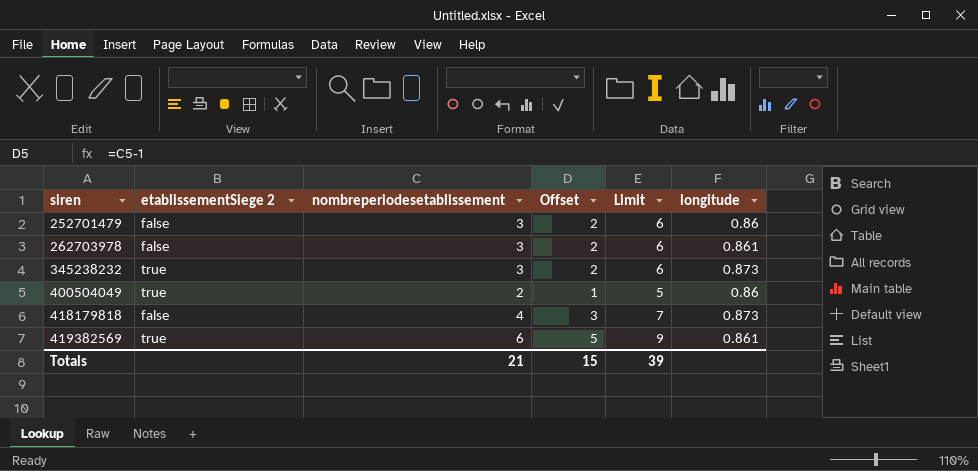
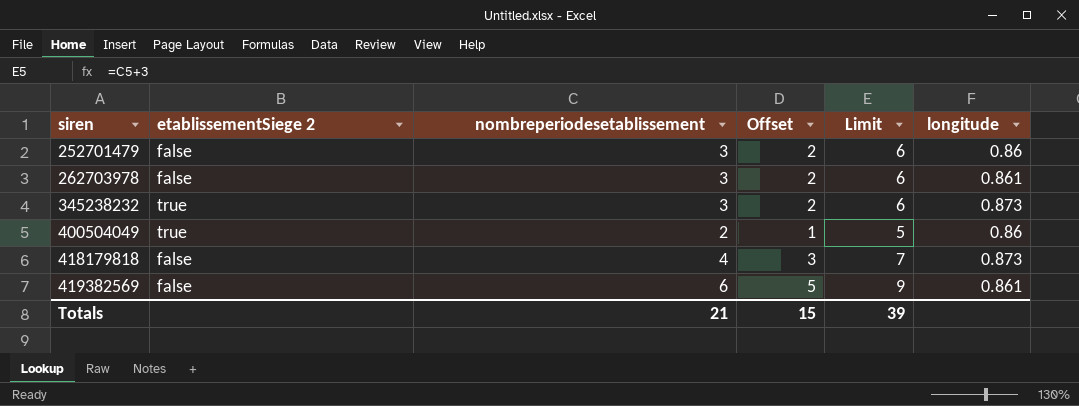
419382569 | etablissementSiege 2: true -> false

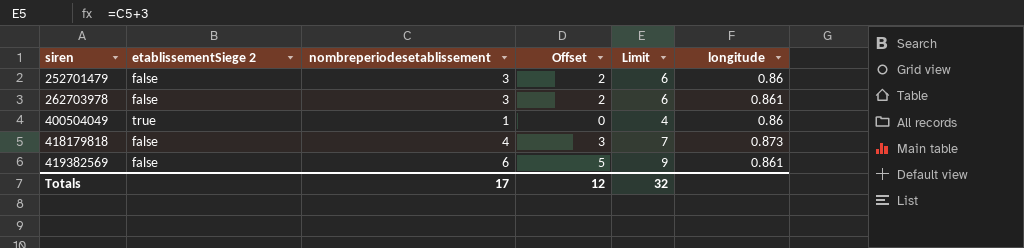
row 345238232: true | 3 | 2 | 6 | 0.873 -> none
400504049 | nombreperiodesetablissement: 2 -> 1
400504049 | Offset: 1 -> 0
400504049 | Limit: 5 -> 4
Totals | nombreperiodesetablissement: 21 -> 17
Totals | Offset: 15 -> 12
Totals | Limit: 39 -> 32

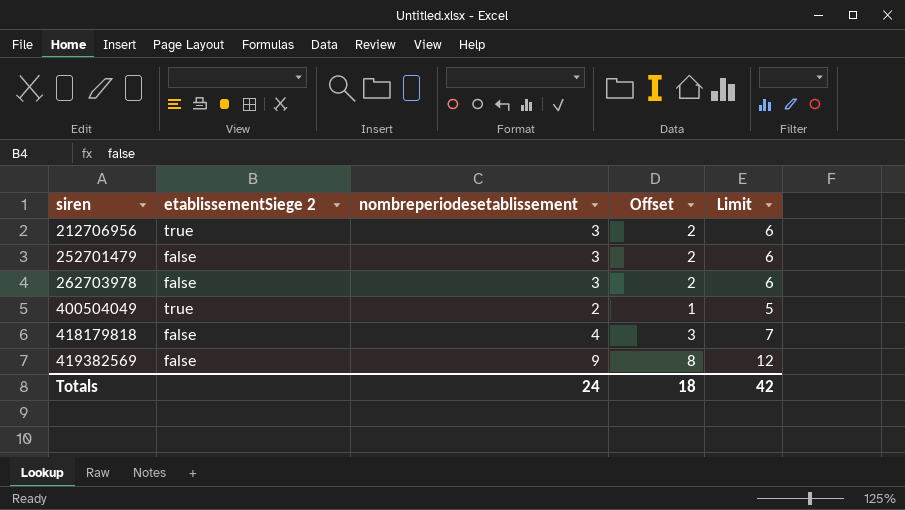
column longitude | position: 6 -> none
row 212706956: none -> true | 3 | 2 | 6
400504049 | nombreperiodesetablissement: 1 -> 2
400504049 | Offset: 0 -> 1
400504049 | Limit: 4 -> 5
419382569 | nombreperiodesetablissement: 6 -> 9
419382569 | Offset: 5 -> 8
419382569 | Limit: 9 -> 12
Totals | nombreperiodesetablissement: 17 -> 24
Totals | Offset: 12 -> 18
Totals | Limit: 32 -> 42

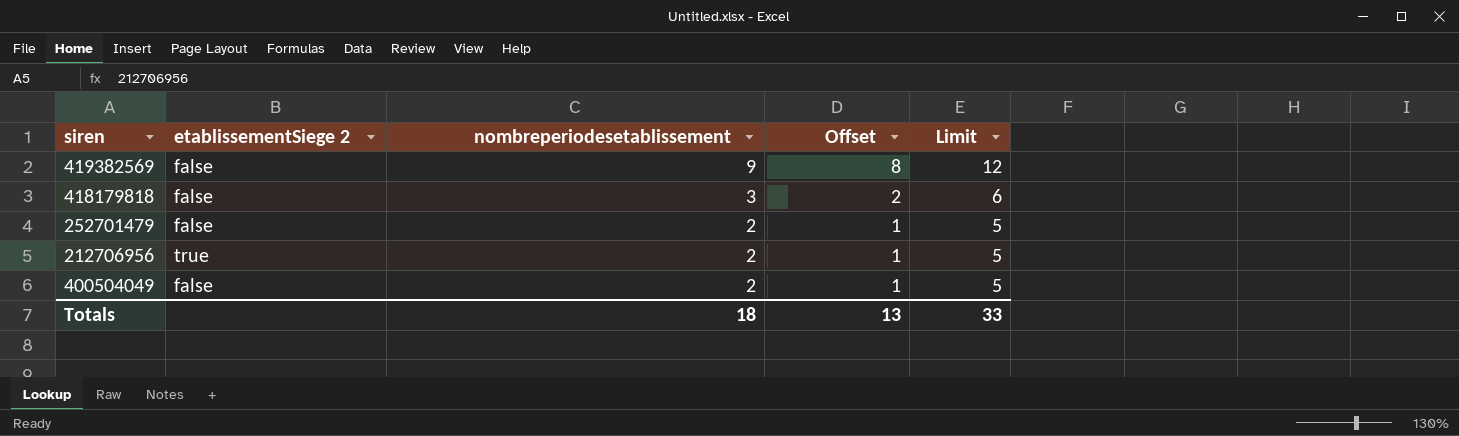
row order: siren ascending -> nombreperiodesetablissement descending
row 262703978: false | 3 | 2 | 6 -> none
418179818 | nombreperiodesetablissement: 4 -> 3
418179818 | Offset: 3 -> 2
418179818 | Limit: 7 -> 6
252701479 | nombreperiodesetablissement: 3 -> 2
252701479 | Offset: 2 -> 1
252701479 | Limit: 6 -> 5
212706956 | nombreperiodesetablissement: 3 -> 2
212706956 | Offset: 2 -> 1
212706956 | Limit: 6 -> 5
400504049 | etablissementSiege 2: true -> false
Totals | nombreperiodesetablissement: 24 -> 18
Totals | Offset: 18 -> 13
Totals | Limit: 42 -> 33

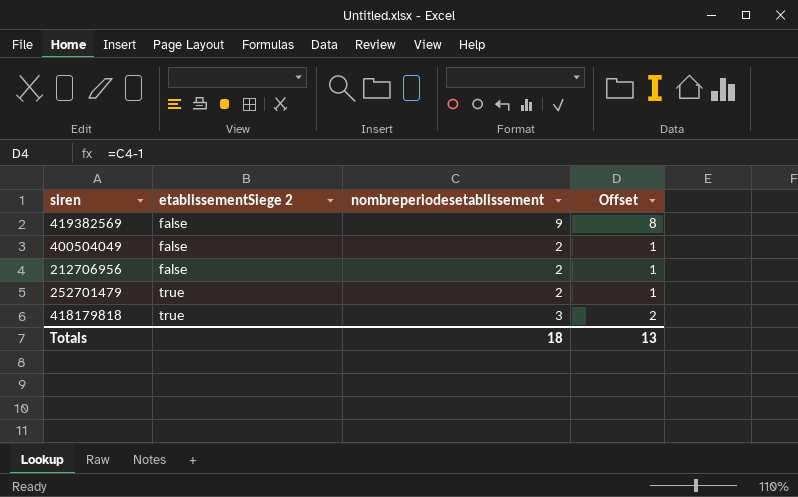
row order: nombreperiodesetablissement descending -> etablissementSiege 2 ascending
column Limit | formula: [nombreperiodesetablissement] + 3 -> none
212706956 | etablissementSiege 2: true -> false
252701479 | etablissementSiege 2: false -> true
418179818 | etablissementSiege 2: false -> true

